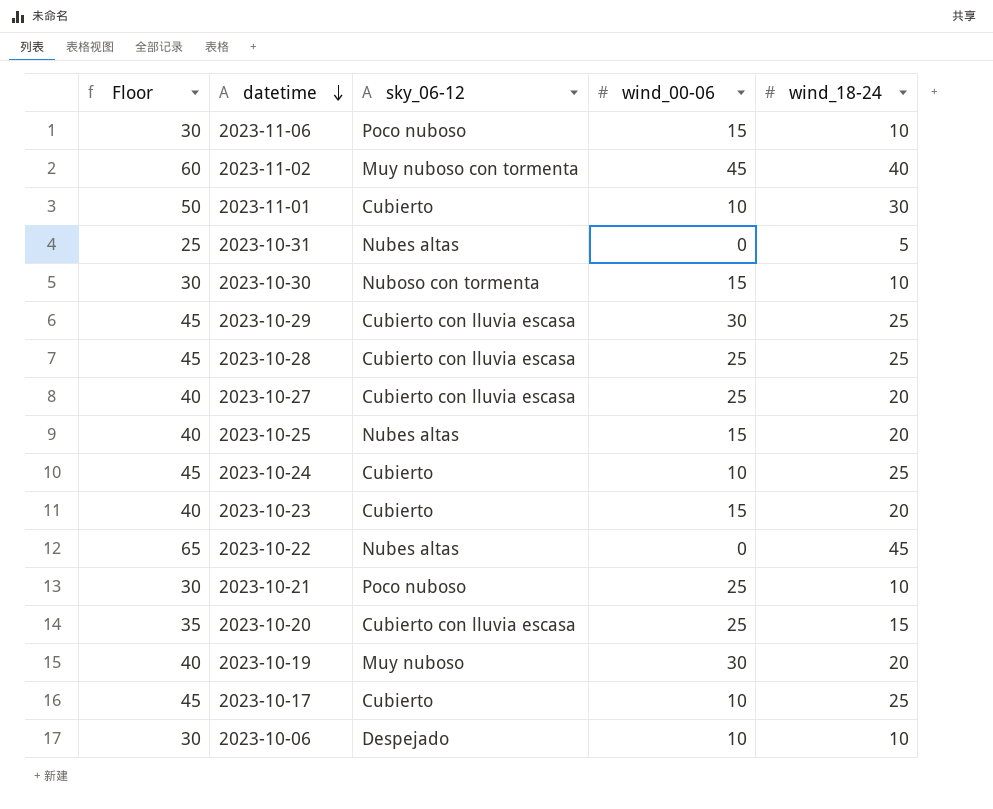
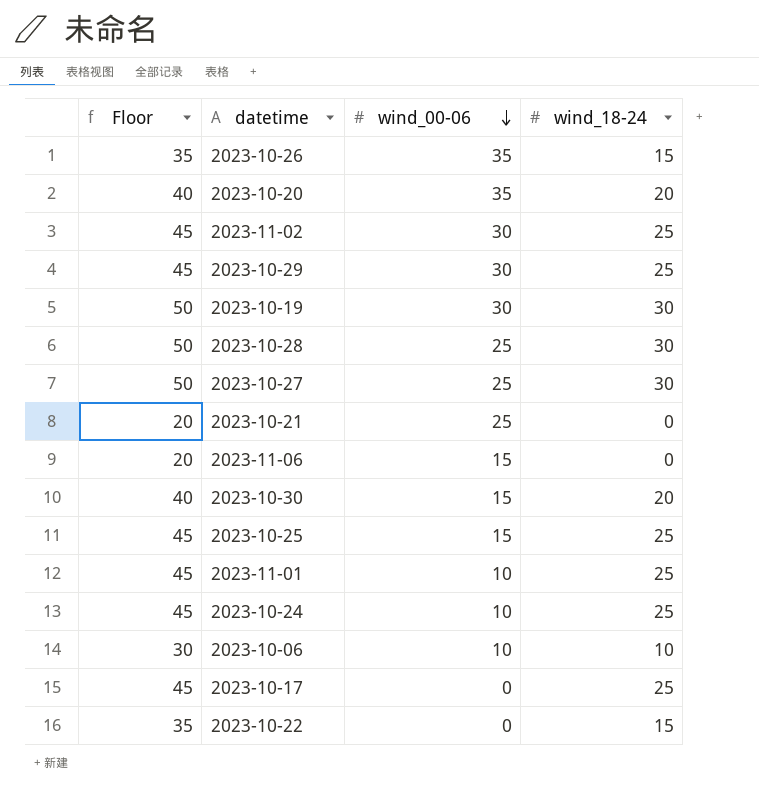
row order: datetime descending -> wind_00-06 descending
column sky_06-12 | position: 3 -> none
row 2023-10-31: 25 | Nubes altas | 0 | 5 -> none
row 2023-10-23: 40 | Cubierto | 15 | 20 -> none
row 2023-10-26: none -> 35 | 35 | 15
2023-10-20 | Floor: 35 -> 40
2023-10-20 | wind_00-06: 25 -> 35
2023-10-20 | wind_18-24: 15 -> 20
2023-11-02 | Floor: 60 -> 45
2023-11-02 | wind_00-06: 45 -> 30
2023-11-02 | wind_18-24: 40 -> 25
2023-10-19 | Floor: 40 -> 50
2023-10-19 | wind_18-24: 20 -> 30
2023-10-28 | Floor: 45 -> 50
2023-10-28 | wind_18-24: 25 -> 30
2023-10-27 | Floor: 40 -> 50
2023-10-27 | wind_18-24: 20 -> 30
2023-10-21 | Floor: 30 -> 20
2023-10-21 | wind_18-24: 10 -> 0
2023-11-06 | Floor: 30 -> 20
2023-11-06 | wind_18-24: 10 -> 0
2023-10-30 | Floor: 30 -> 40
2023-10-30 | wind_18-24: 10 -> 20
2023-10-25 | Floor: 40 -> 45
2023-10-25 | wind_18-24: 20 -> 25
2023-11-01 | Floor: 50 -> 45
2023-11-01 | wind_18-24: 30 -> 25
2023-10-17 | wind_00-06: 10 -> 0
2023-10-22 | Floor: 65 -> 35
2023-10-22 | wind_18-24: 45 -> 15

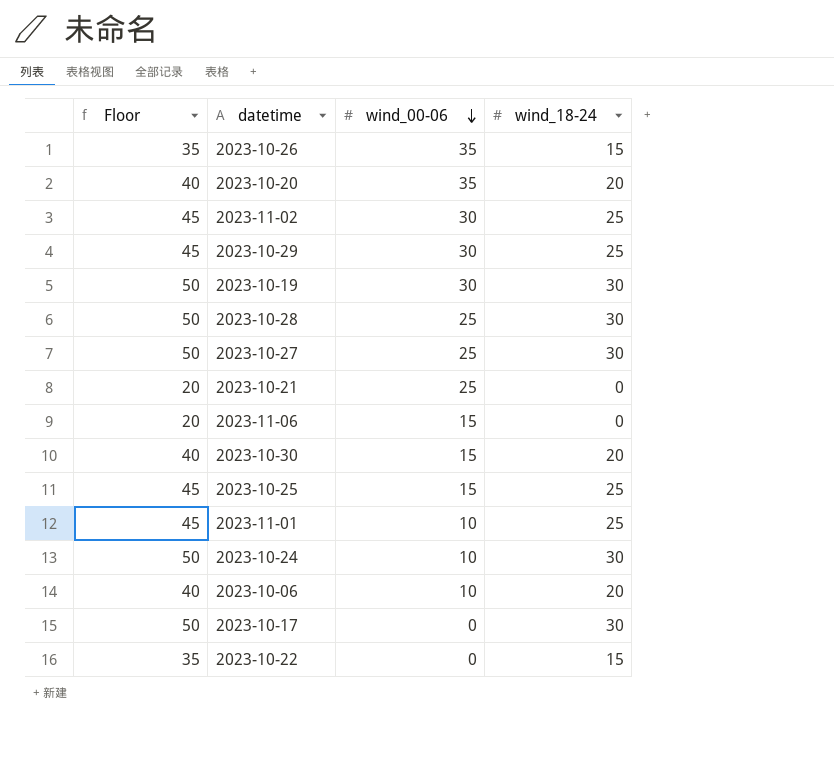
2023-10-24 | Floor: 45 -> 50
2023-10-24 | wind_18-24: 25 -> 30
2023-10-06 | Floor: 30 -> 40
2023-10-06 | wind_18-24: 10 -> 20
2023-10-17 | Floor: 45 -> 50
2023-10-17 | wind_18-24: 25 -> 30

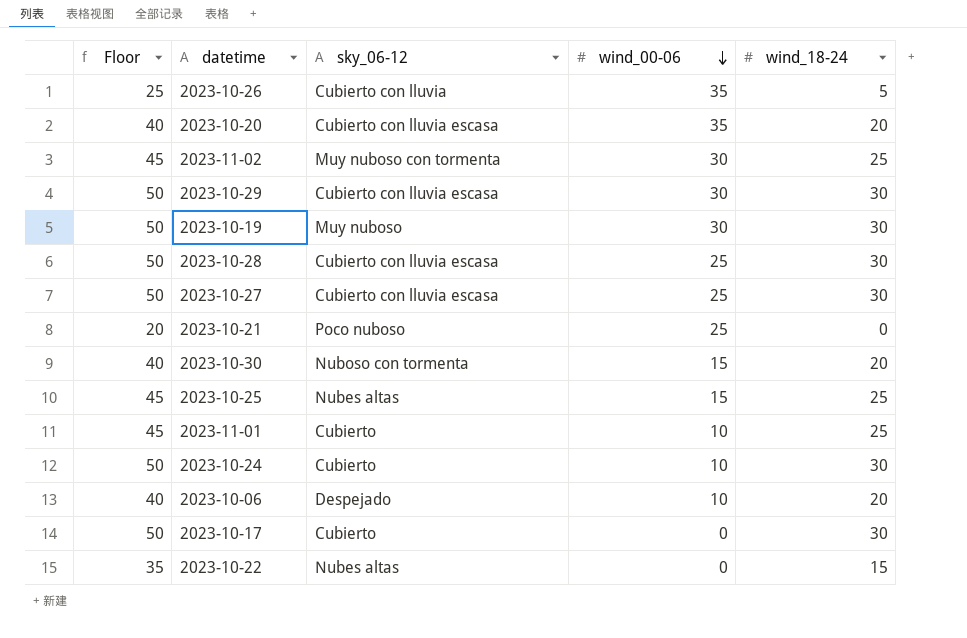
column sky_06-12 | position: none -> 3
row 2023-11-06: 20 | 15 | 0 -> none
2023-10-26 | Floor: 35 -> 25
2023-10-26 | wind_18-24: 15 -> 5
2023-10-29 | Floor: 45 -> 50
2023-10-29 | wind_18-24: 25 -> 30

